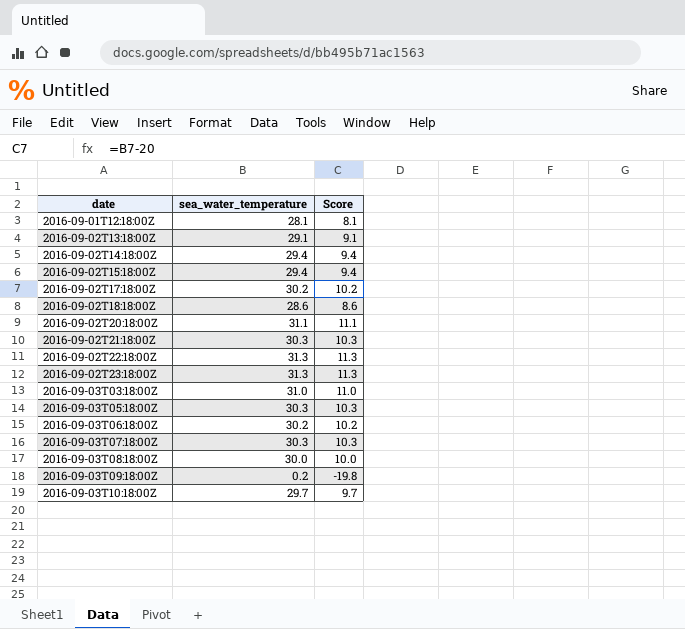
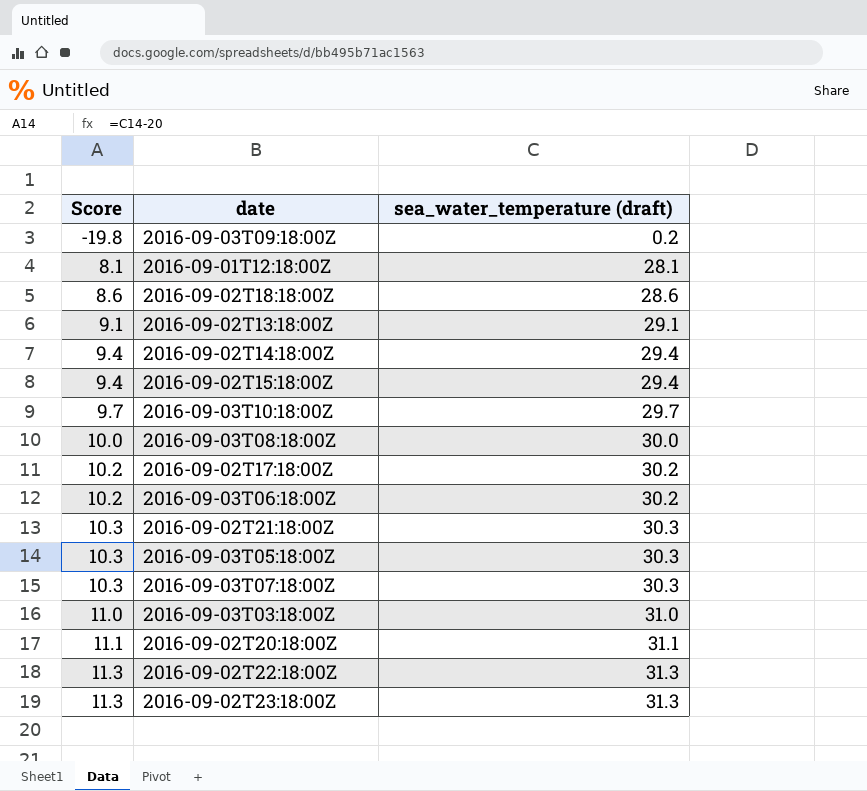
row order: date ascending -> Score ascending
column Score | position: 3 -> 1
column name: sea_water_temperature -> sea_water_temperature (draft)

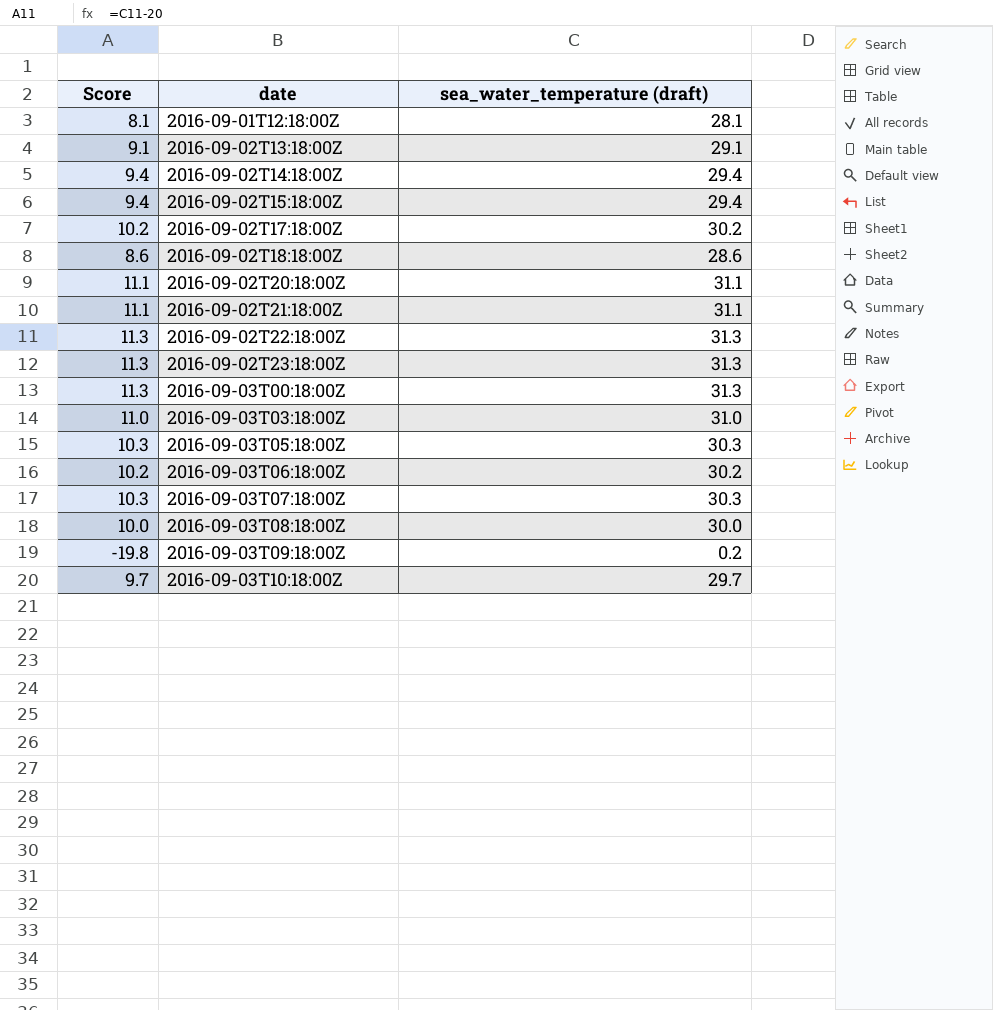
row order: Score ascending -> date ascending
2016-09-02T21:18:00Z | Score: 10.3 -> 11.1
2016-09-02T21:18:00Z | sea_water_temperature (draft): 30.3 -> 31.1
row 2016-09-03T00:18:00Z: none -> 11.3 | 31.3

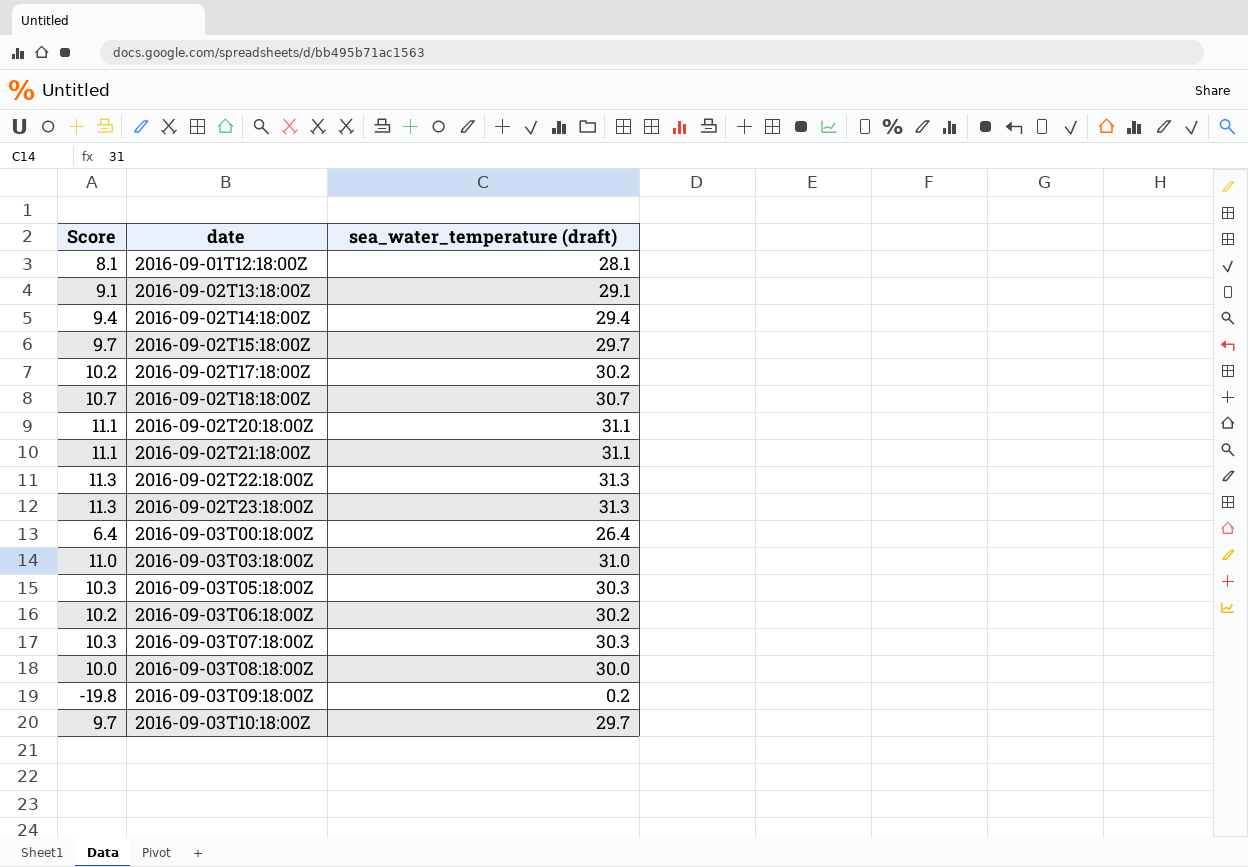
2016-09-02T15:18:00Z | Score: 9.4 -> 9.7
2016-09-02T15:18:00Z | sea_water_temperature (draft): 29.4 -> 29.7
2016-09-02T18:18:00Z | Score: 8.6 -> 10.7
2016-09-02T18:18:00Z | sea_water_temperature (draft): 28.6 -> 30.7
2016-09-03T00:18:00Z | Score: 11.3 -> 6.4
2016-09-03T00:18:00Z | sea_water_temperature (draft): 31.3 -> 26.4

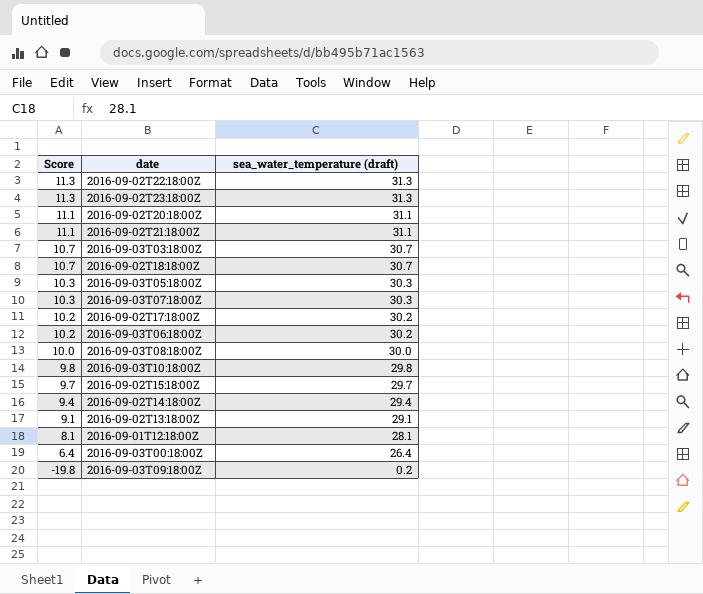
row order: date ascending -> Score descending
2016-09-03T03:18:00Z | Score: 11.0 -> 10.7
2016-09-03T03:18:00Z | sea_water_temperature (draft): 31.0 -> 30.7
2016-09-03T10:18:00Z | Score: 9.7 -> 9.8
2016-09-03T10:18:00Z | sea_water_temperature (draft): 29.7 -> 29.8

